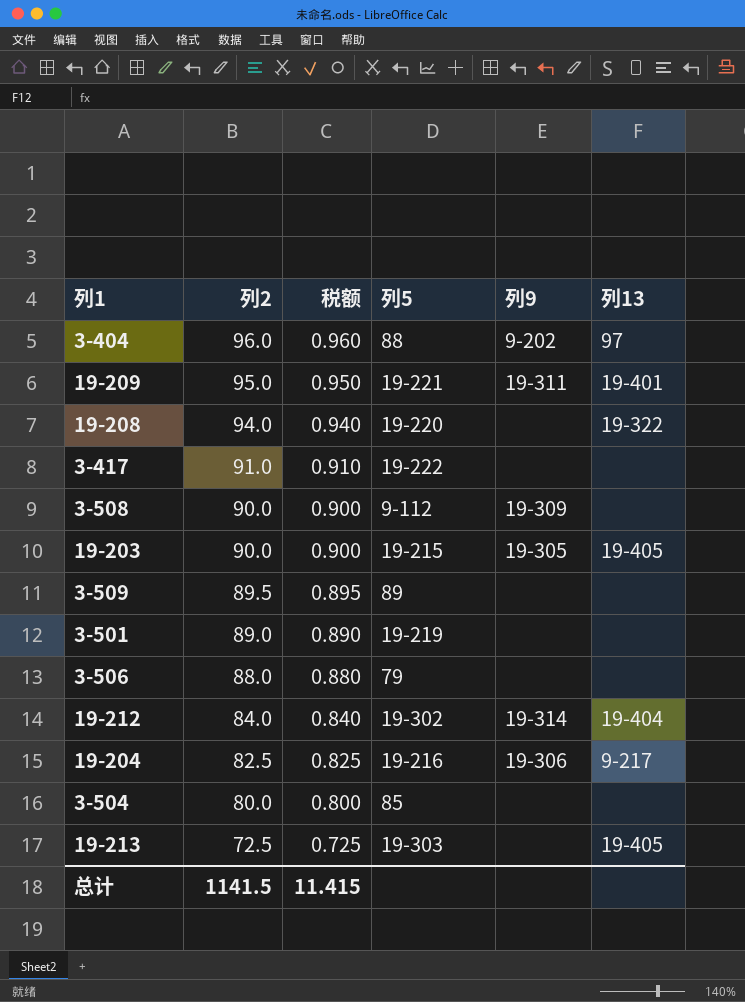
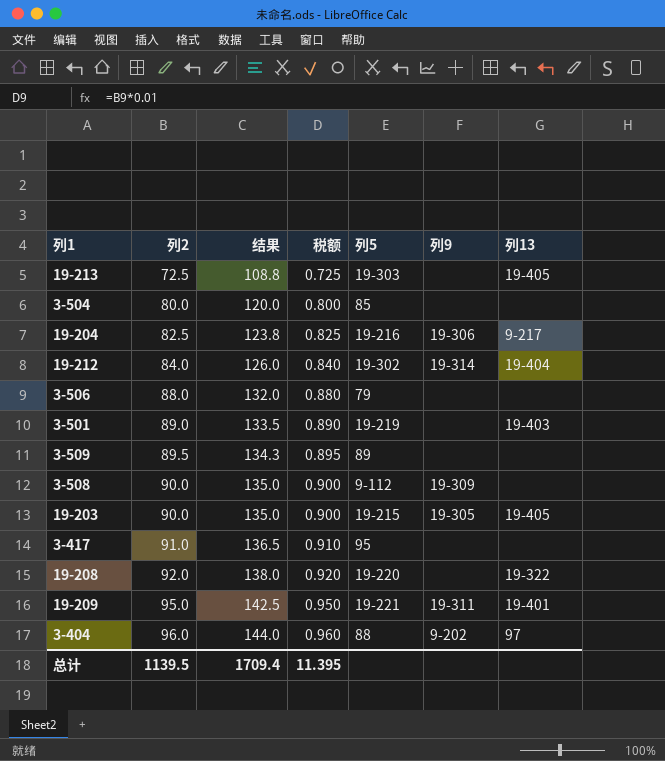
row order: 列2 descending -> 列2 ascending
column 结果 | formula: none -> [列2] * 1.5
3-501 | 列13: none -> 19-403
3-417 | 列5: 19-222 -> 95
19-208 | 列2: 94.0 -> 92.0
19-208 | 税额: 0.940 -> 0.920
总计 | 列2: 1141.5 -> 1139.5
总计 | 税额: 11.415 -> 11.395

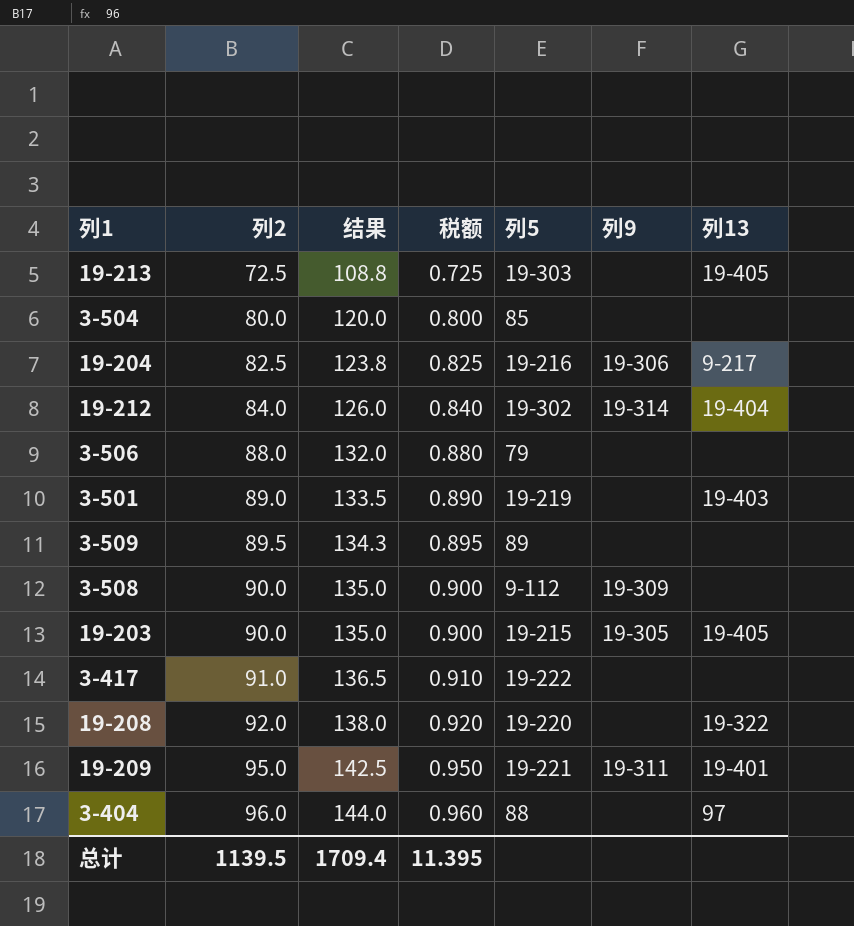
3-417 | 列5: 95 -> 19-222
3-404 | 列9: 9-202 -> none

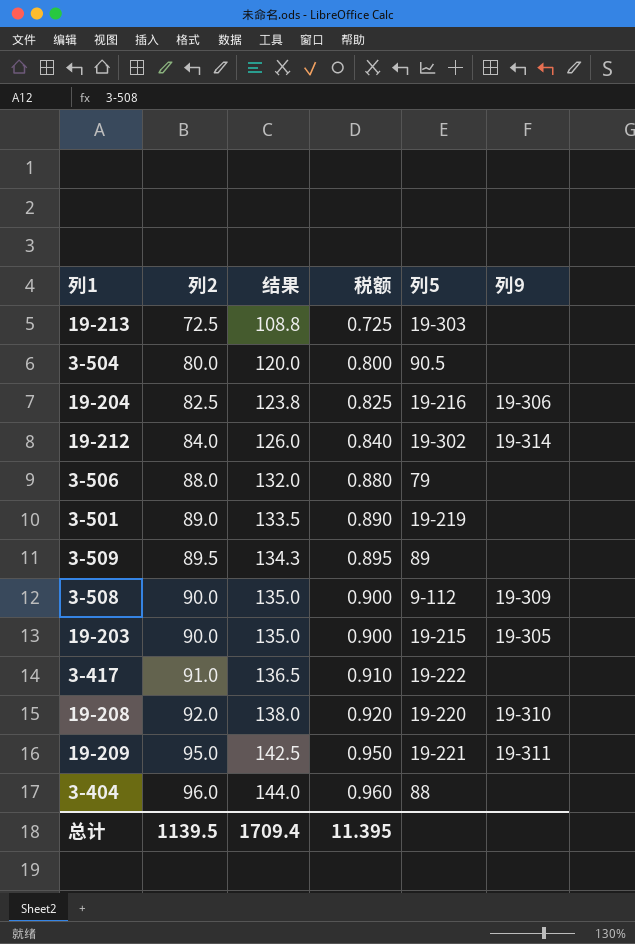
column 列13 | position: 7 -> none
3-504 | 列5: 85 -> 90.5
19-208 | 列9: none -> 19-310

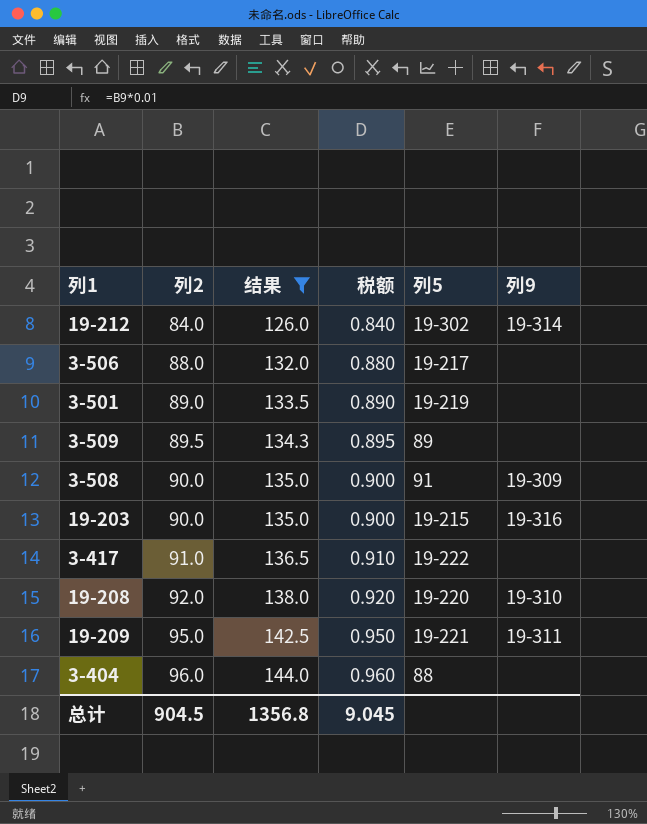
filter: none -> 结果 >= 126.0
3-506 | 列5: 79 -> 19-217
3-508 | 列5: 9-112 -> 91
19-203 | 列9: 19-305 -> 19-316
总计 | 列2: 1139.5 -> 904.5
总计 | 结果: 1709.4 -> 1356.8
总计 | 税额: 11.395 -> 9.045

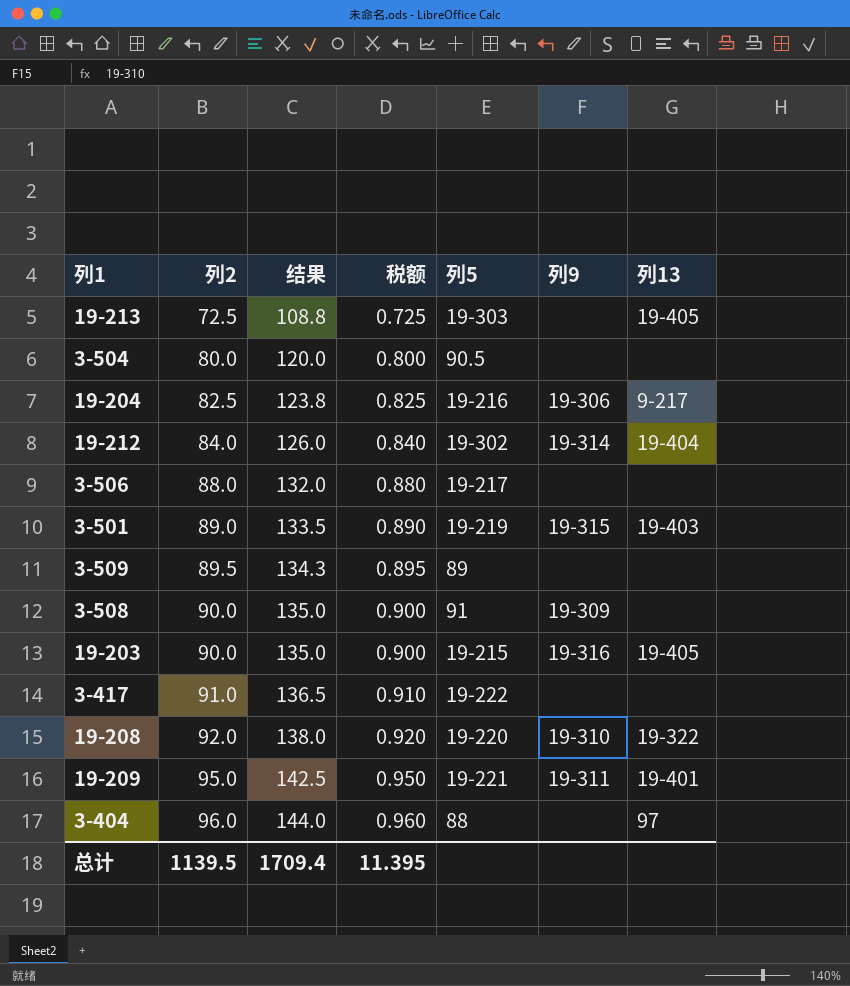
filter: 结果 >= 126.0 -> none
column 列13 | position: none -> 7
3-501 | 列9: none -> 19-315
总计 | 列2: 904.5 -> 1139.5
总计 | 结果: 1356.8 -> 1709.4
总计 | 税额: 9.045 -> 11.395

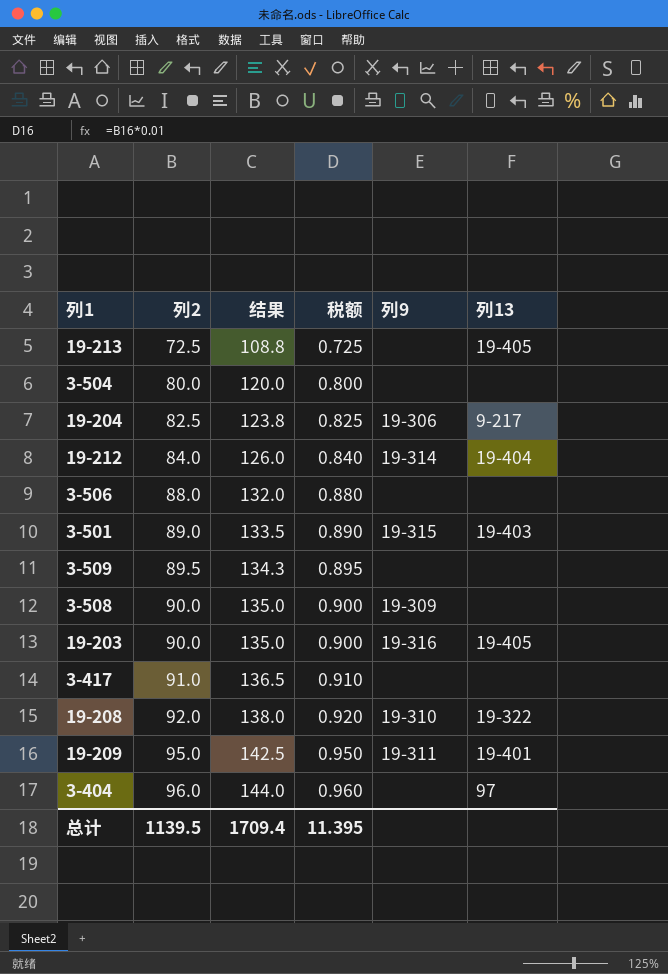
column 列5 | position: 5 -> none

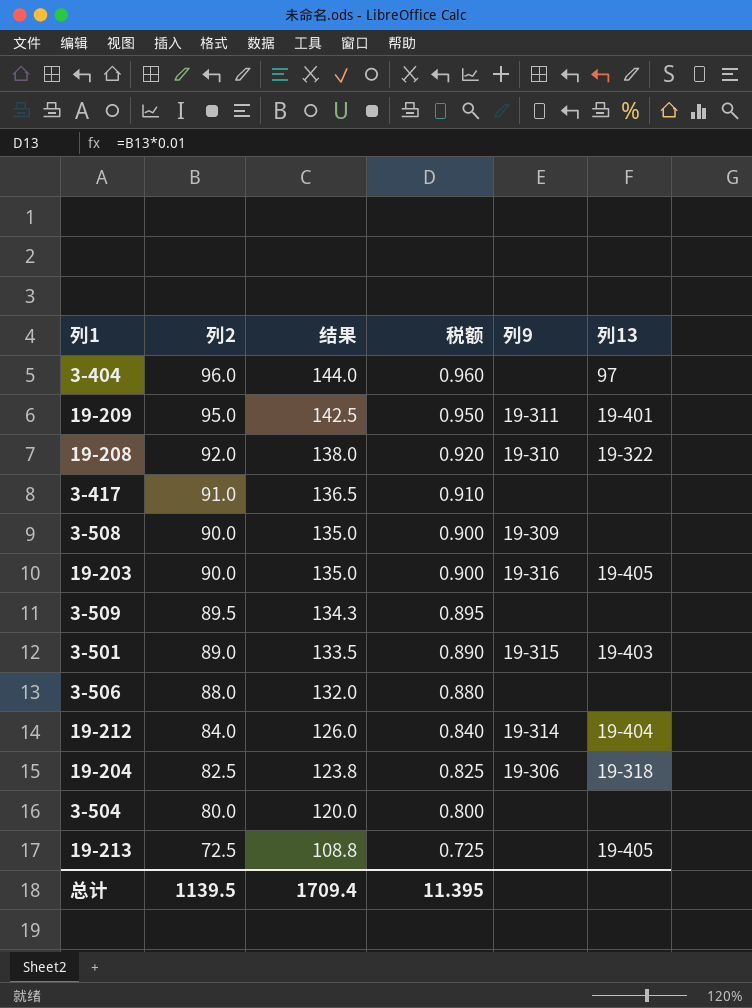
row order: 列2 ascending -> 列2 descending
19-204 | 列13: 9-217 -> 19-318

